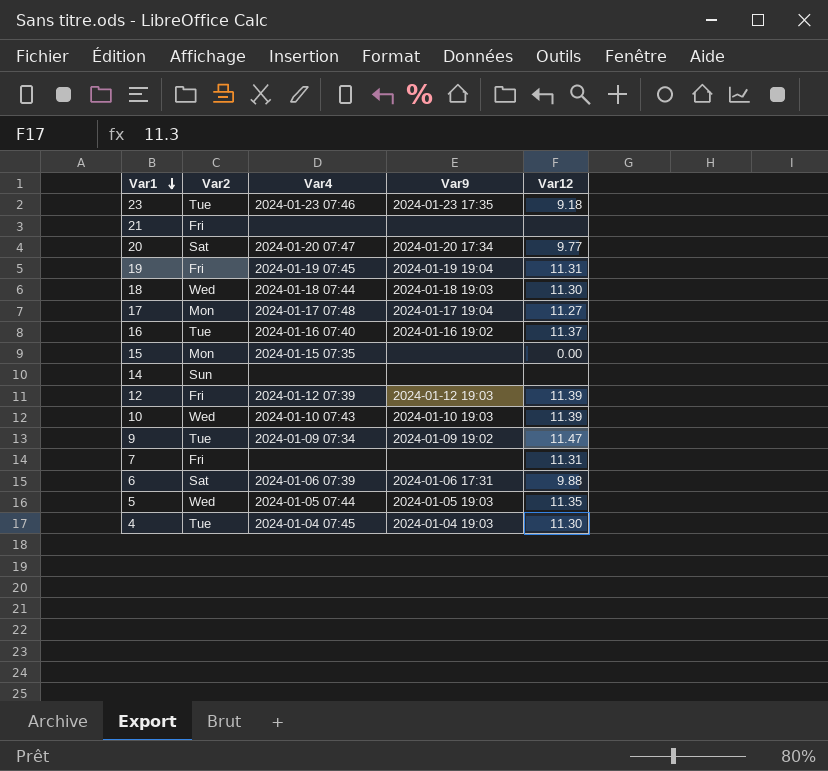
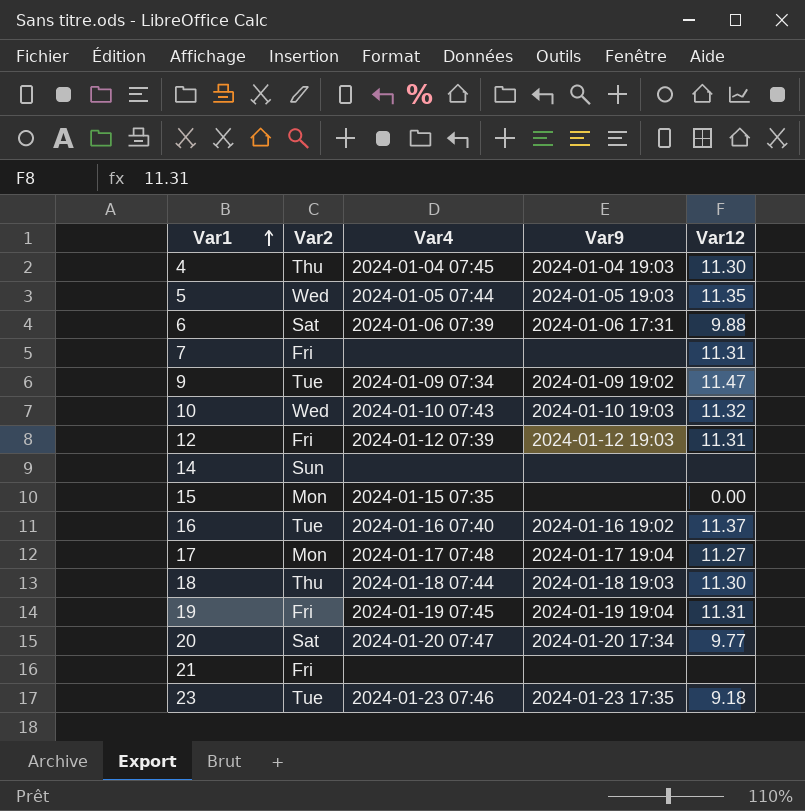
row order: Var1 descending -> Var1 ascending
4 | Var2: Tue -> Thu
10 | Var12: 11.39 -> 11.32
12 | Var12: 11.39 -> 11.31
18 | Var2: Wed -> Thu

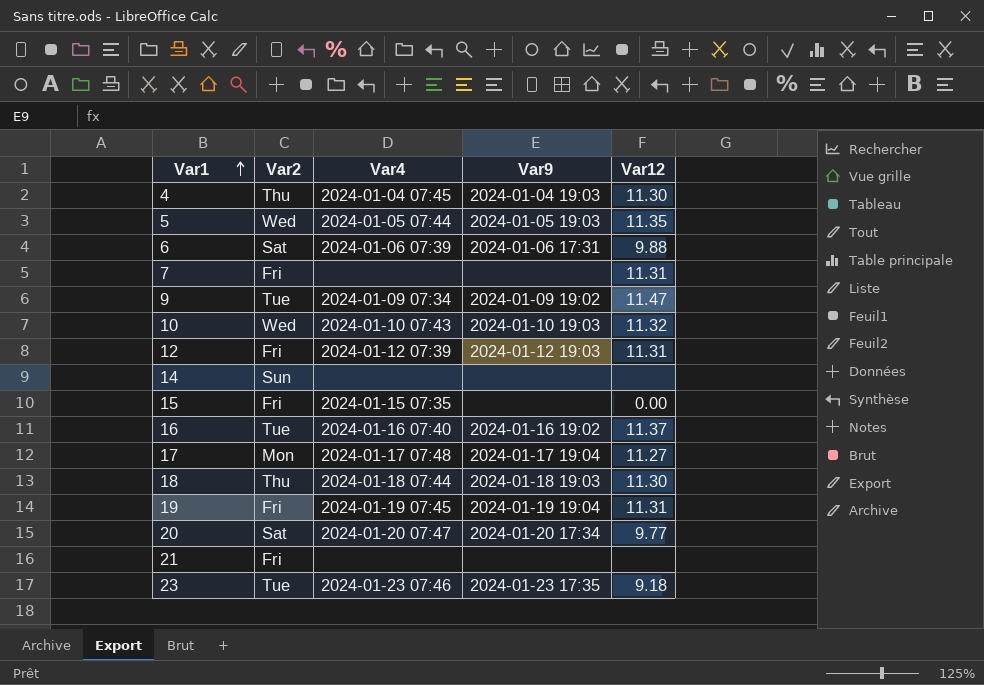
15 | Var2: Mon -> Fri

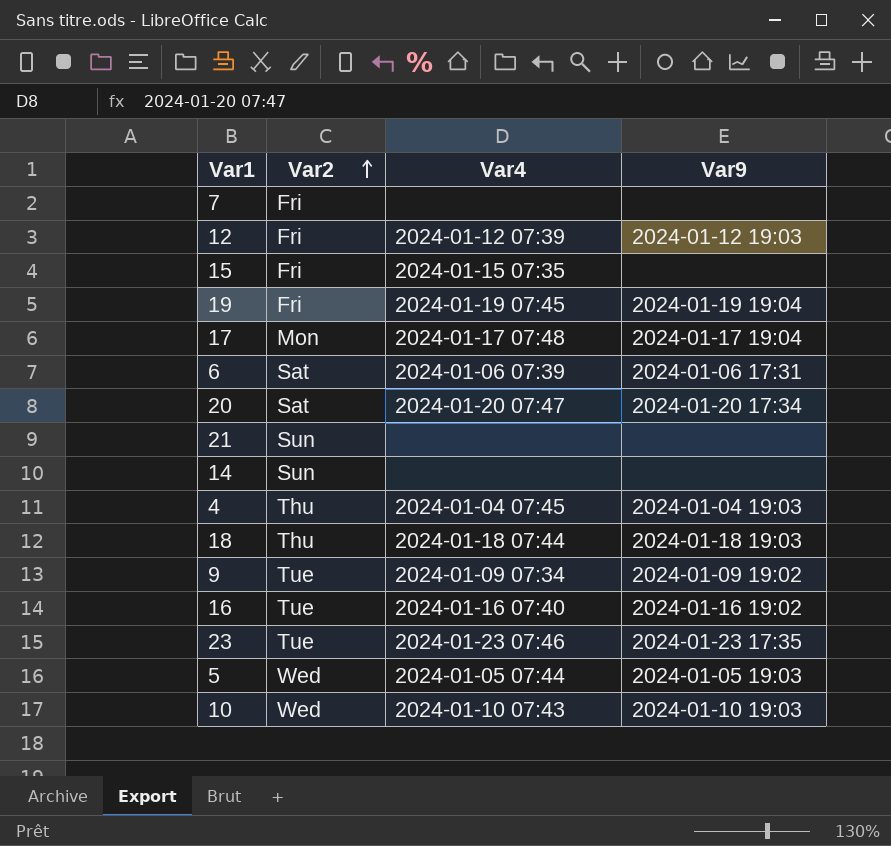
row order: Var1 ascending -> Var2 ascending
column Var12 | position: 5 -> none
21 | Var2: Fri -> Sun

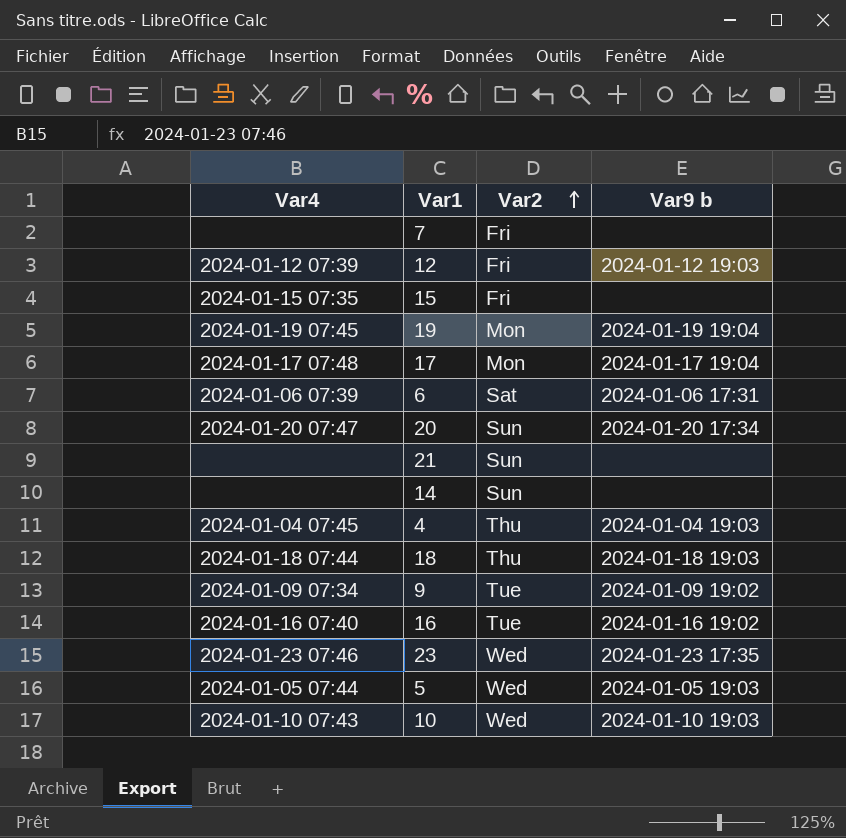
column Var4 | position: 3 -> 1
column name: Var9 -> Var9 b
19 | Var2: Fri -> Mon
20 | Var2: Sat -> Sun
23 | Var2: Tue -> Wed

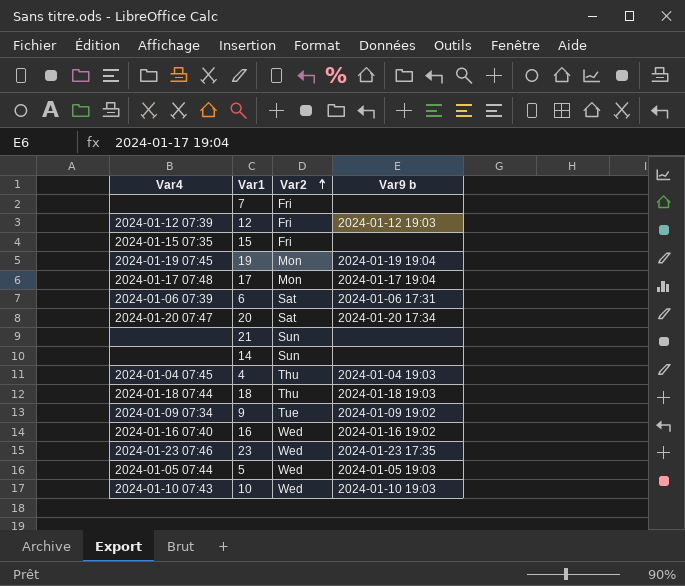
20 | Var2: Sun -> Sat
16 | Var2: Tue -> Wed

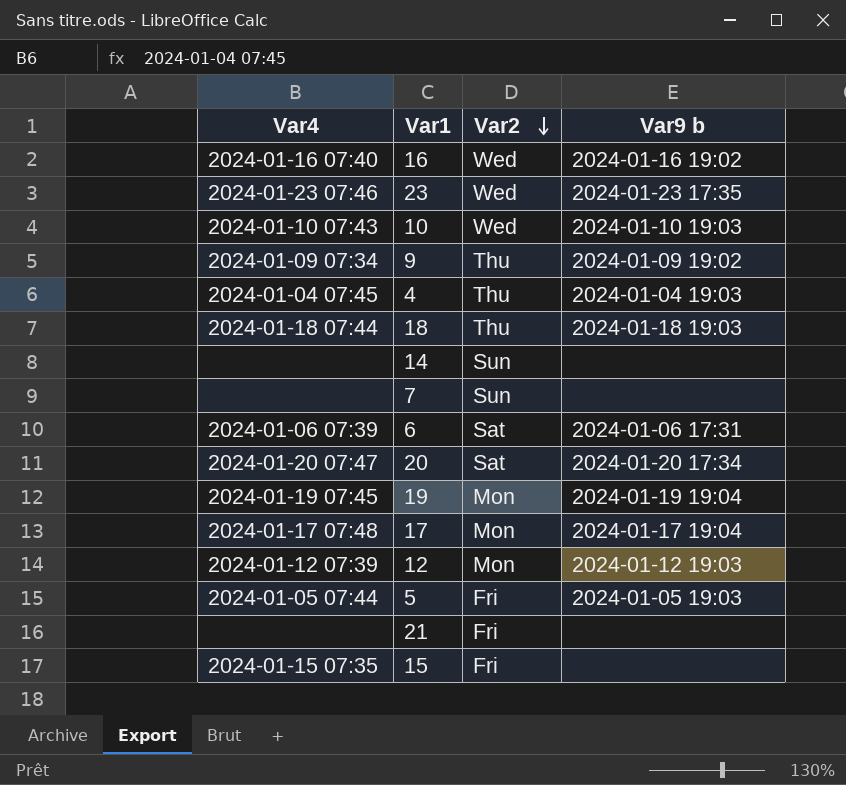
row order: Var2 ascending -> Var2 descending
9 | Var2: Tue -> Thu
7 | Var2: Fri -> Sun
12 | Var2: Fri -> Mon
5 | Var2: Wed -> Fri
21 | Var2: Sun -> Fri

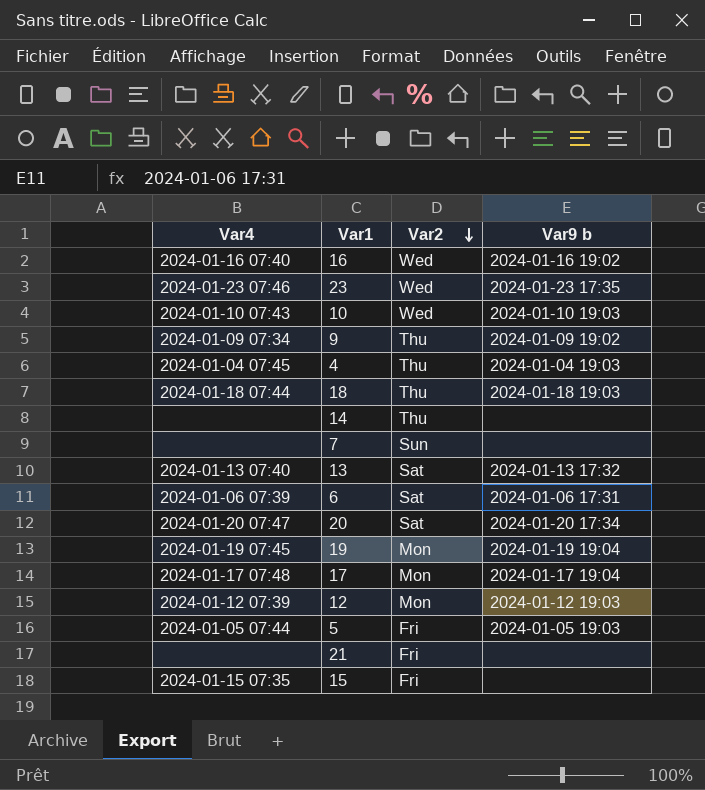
14 | Var2: Sun -> Thu
row 13: none -> 2024-01-13 07:40 | Sat | 2024-01-13 17:32

